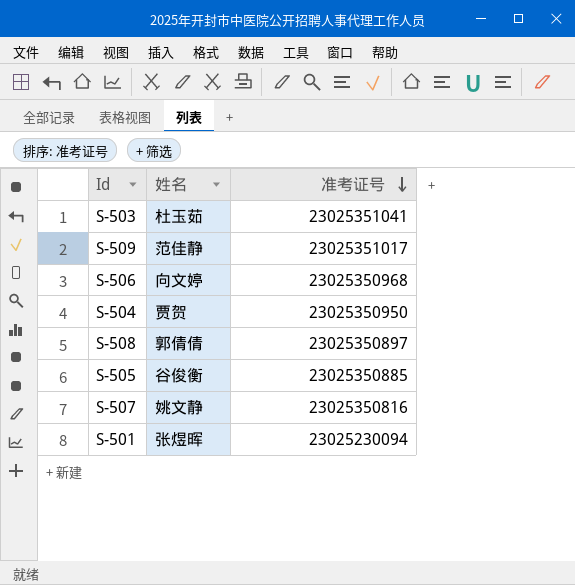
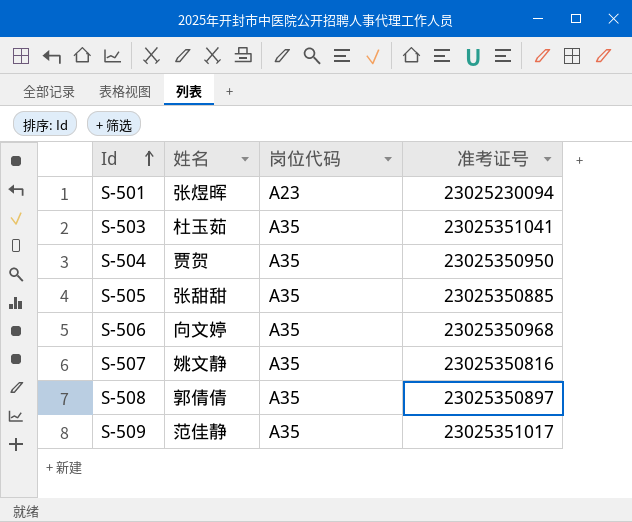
row order: 准考证号 descending -> Id ascending
column 岗位代码 | position: none -> 3
S-505 | 姓名: 谷俊衡 -> 张甜甜

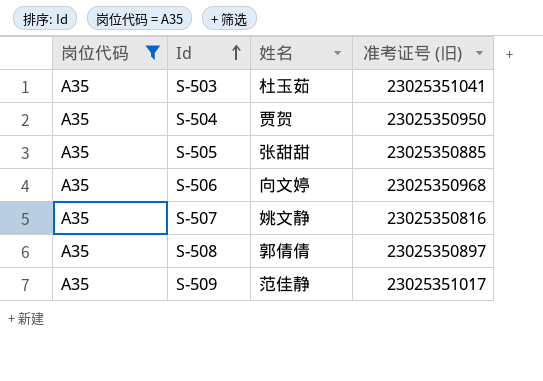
filter: none -> 岗位代码 = A35
column 岗位代码 | position: 3 -> 1
column name: 准考证号 -> 准考证号 (旧)

